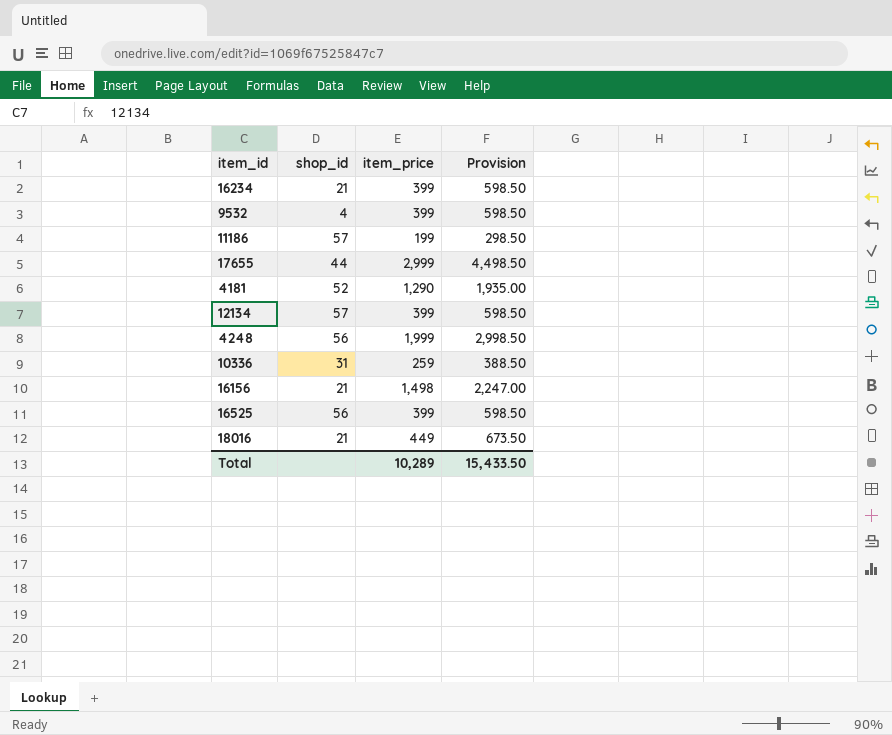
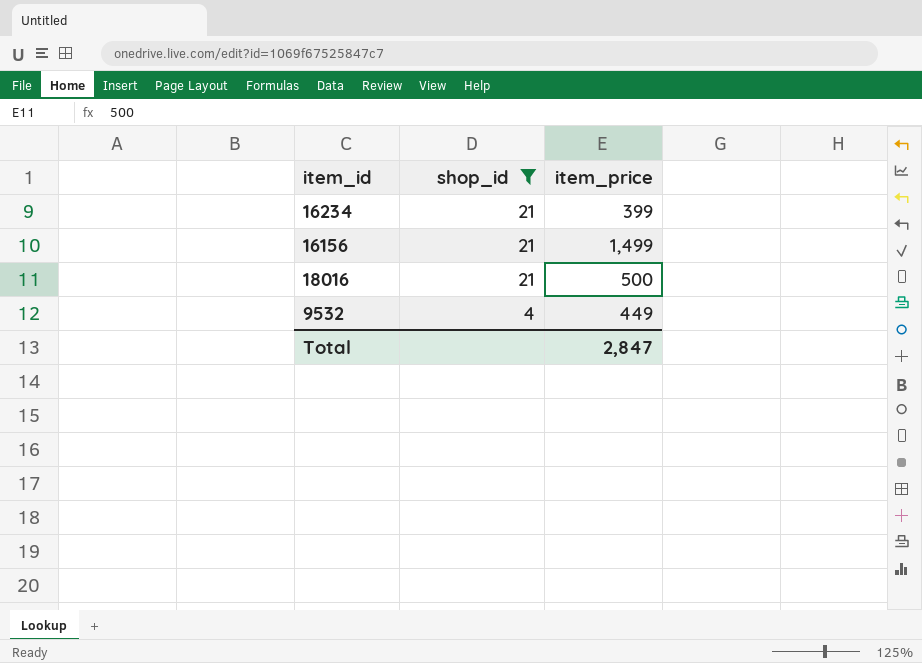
filter: none -> shop_id <= 21
row order: none -> shop_id descending
column Provision | formula: [item_price] * 1.5 -> none
16156 | item_price: 1,498 -> 1,499
18016 | item_price: 449 -> 500
9532 | item_price: 399 -> 449
Total | item_price: 10,289 -> 2,847

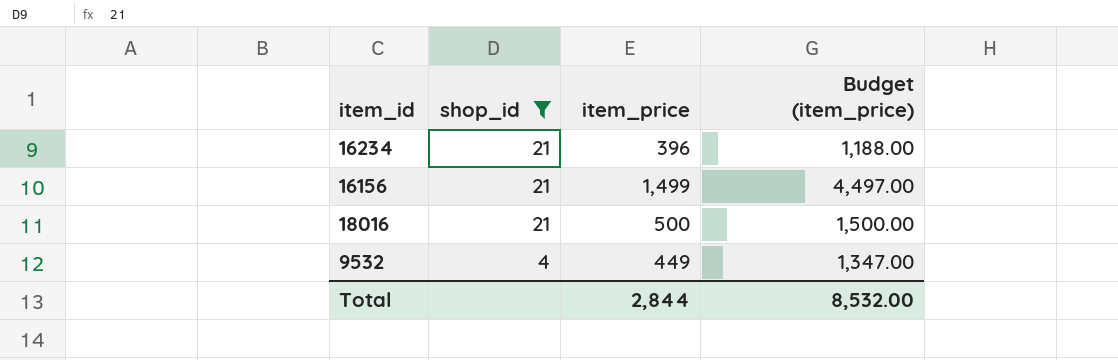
column Budget (item_price) | formula: none -> [item_price] * 3
16234 | item_price: 399 -> 396
Total | item_price: 2,847 -> 2,844

